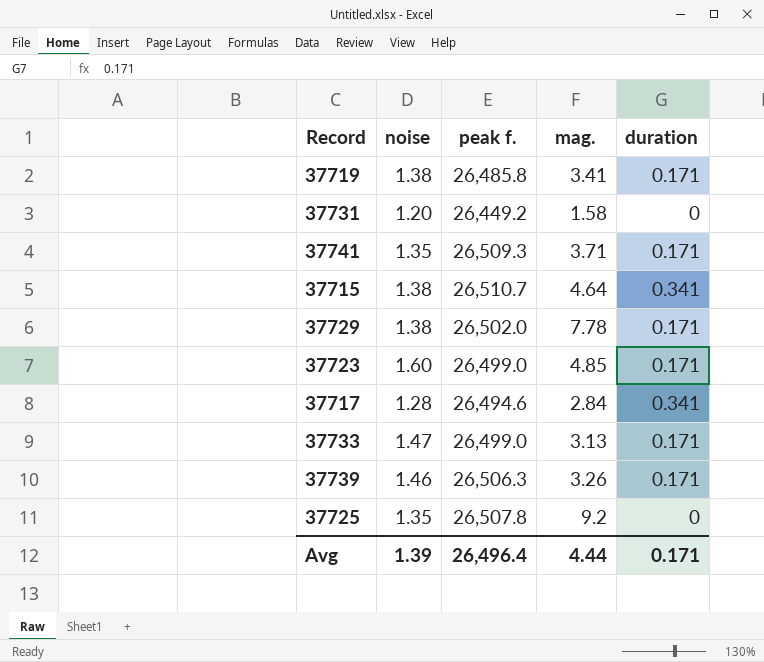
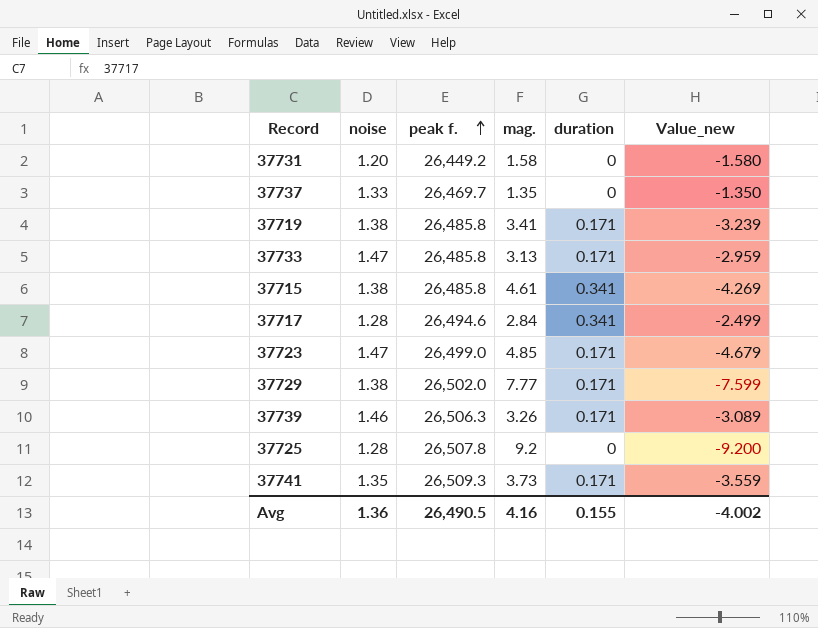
row order: none -> peak f. ascending
column Value_new | formula: none -> [duration] - [mag.]
row 37737: none -> 1.33 | 26,469.7 | 1.35 | 0 | -1.350
37733 | peak f.: 26,499.0 -> 26,485.8
37715 | peak f.: 26,510.7 -> 26,485.8
37715 | mag.: 4.64 -> 4.61
37723 | noise: 1.60 -> 1.47
37729 | mag.: 7.78 -> 7.77
37725 | noise: 1.35 -> 1.28
37741 | mag.: 3.71 -> 3.73
Avg | noise: 1.39 -> 1.36
Avg | peak f.: 26,496.4 -> 26,490.5
Avg | mag.: 4.44 -> 4.16
Avg | duration: 0.171 -> 0.155

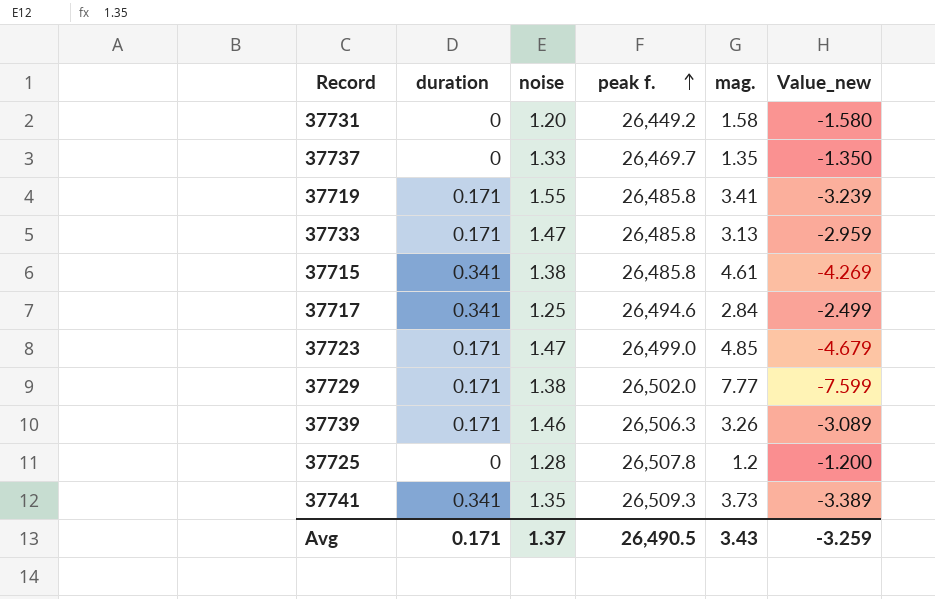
column duration | position: 5 -> 2
37719 | noise: 1.38 -> 1.55
37717 | noise: 1.28 -> 1.25
37725 | mag.: 9.2 -> 1.2
37725 | Value_new: -9.200 -> -1.200
37741 | duration: 0.171 -> 0.341
37741 | Value_new: -3.559 -> -3.389
Avg | duration: 0.155 -> 0.171
Avg | noise: 1.36 -> 1.37
Avg | mag.: 4.16 -> 3.43
Avg | Value_new: -4.002 -> -3.259

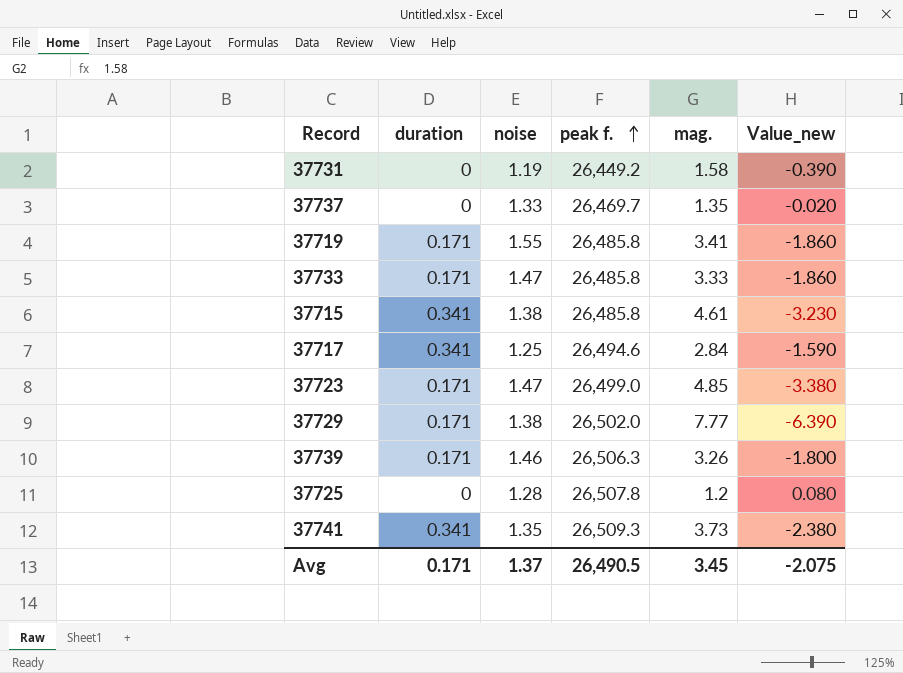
column Value_new | formula: [duration] - [mag.] -> [noise] - [mag.]
37731 | noise: 1.20 -> 1.19
37733 | mag.: 3.13 -> 3.33
Avg | mag.: 3.43 -> 3.45
Avg | Value_new: -3.259 -> -2.075

